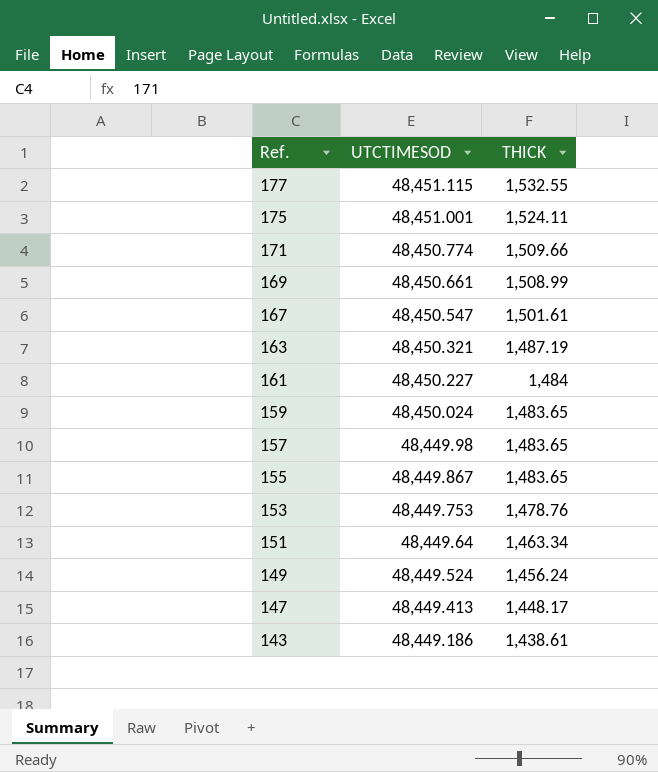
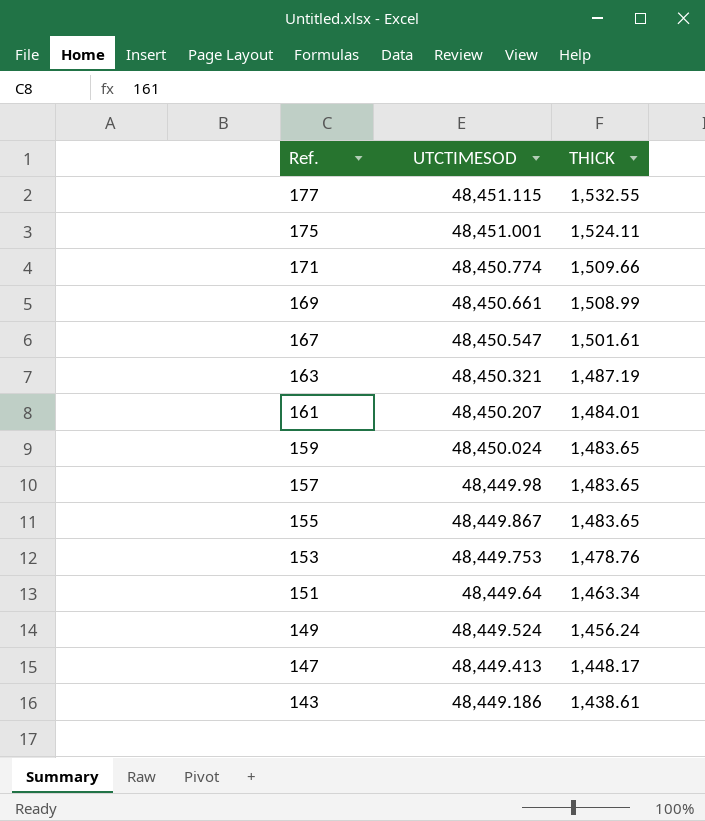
161 | UTCTIMESOD: 48,450.227 -> 48,450.207
161 | THICK: 1,484 -> 1,484.01

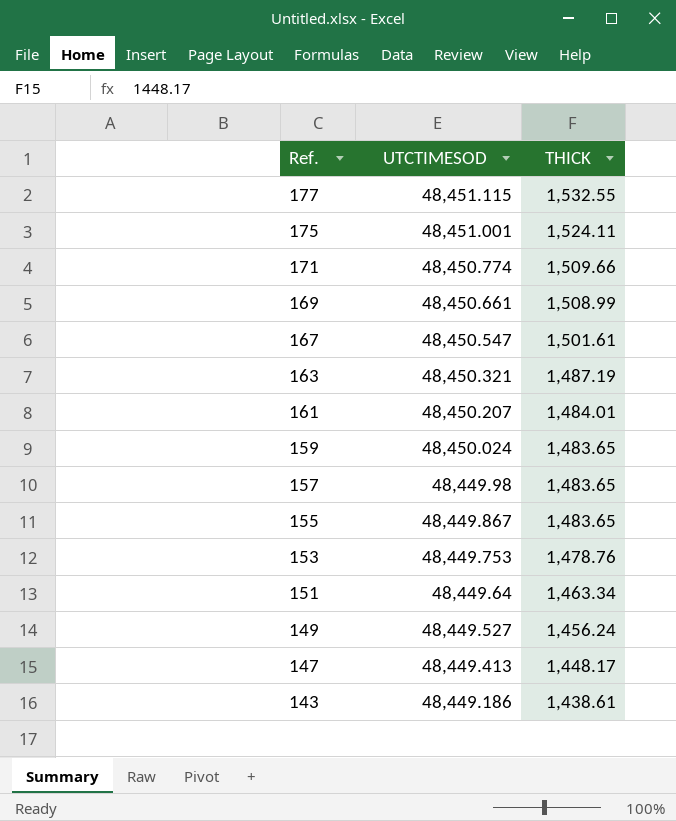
149 | UTCTIMESOD: 48,449.524 -> 48,449.527

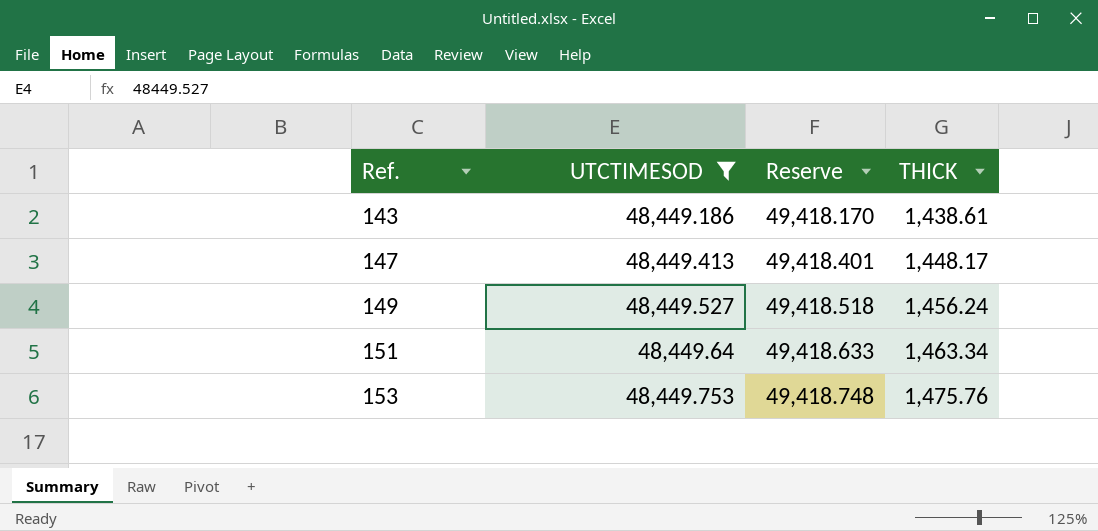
filter: none -> UTCTIMESOD <= 48,449.753
row order: Ref. descending -> Ref. ascending
column Reserve | formula: none -> [UTCTIMESOD] * 1.02
153 | THICK: 1,478.76 -> 1,475.76

